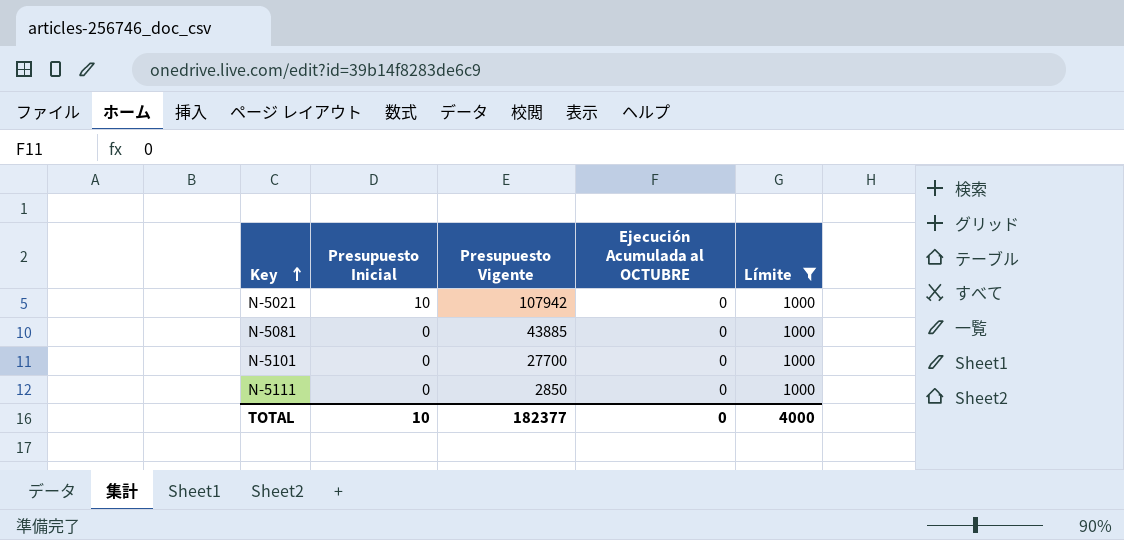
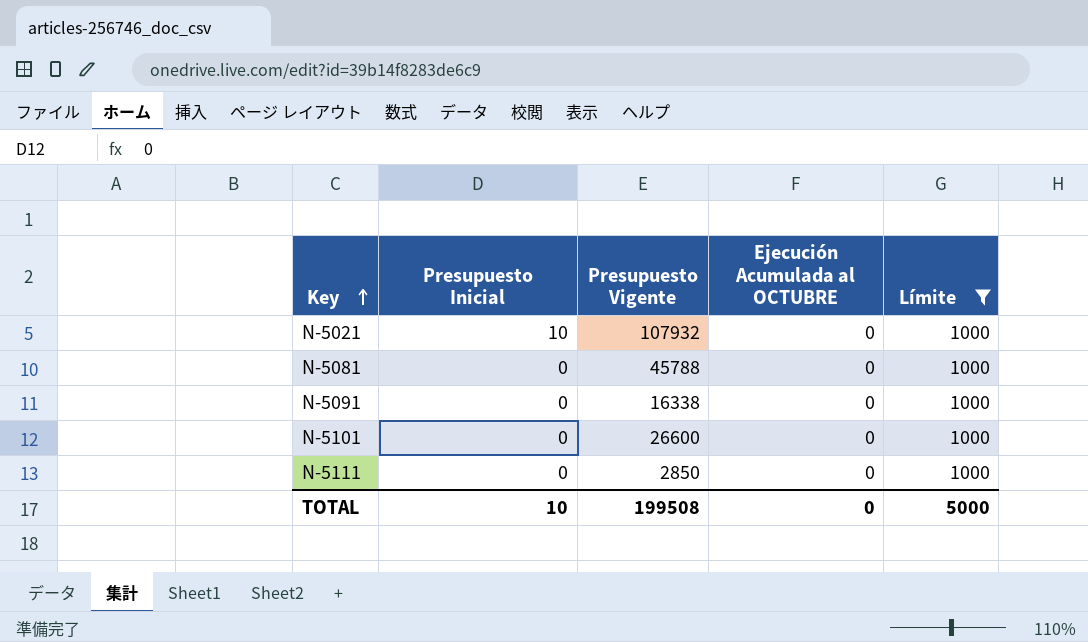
N-5021 | Presupuesto Vigente: 107942 -> 107932
N-5081 | Presupuesto Vigente: 43885 -> 45788
row N-5091: none -> 0 | 16338 | 0 | 1000
N-5101 | Presupuesto Vigente: 27700 -> 26600
TOTAL | Presupuesto Vigente: 182377 -> 199508
TOTAL | Límite: 4000 -> 5000

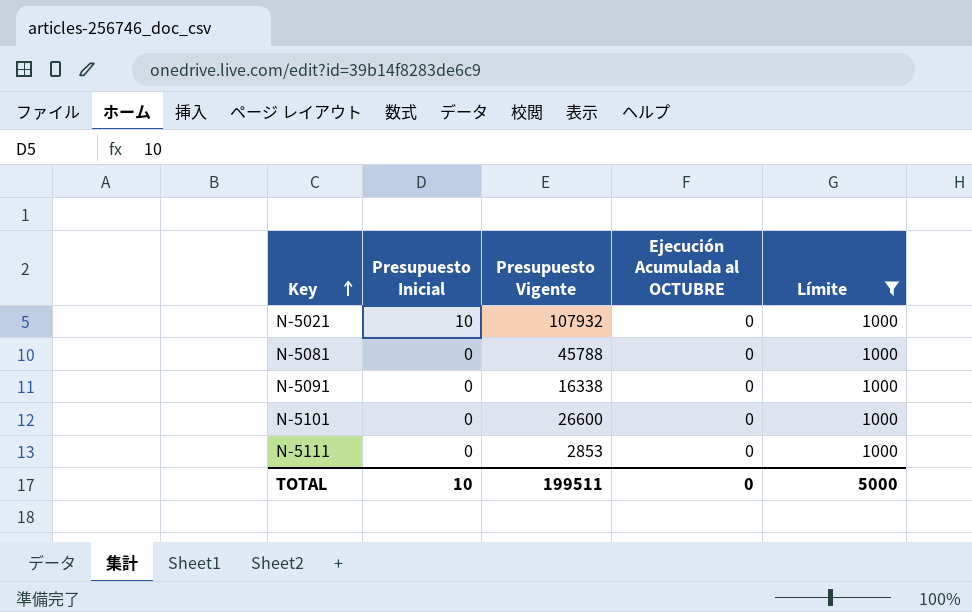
N-5111 | Presupuesto Vigente: 2850 -> 2853
TOTAL | Presupuesto Vigente: 199508 -> 199511

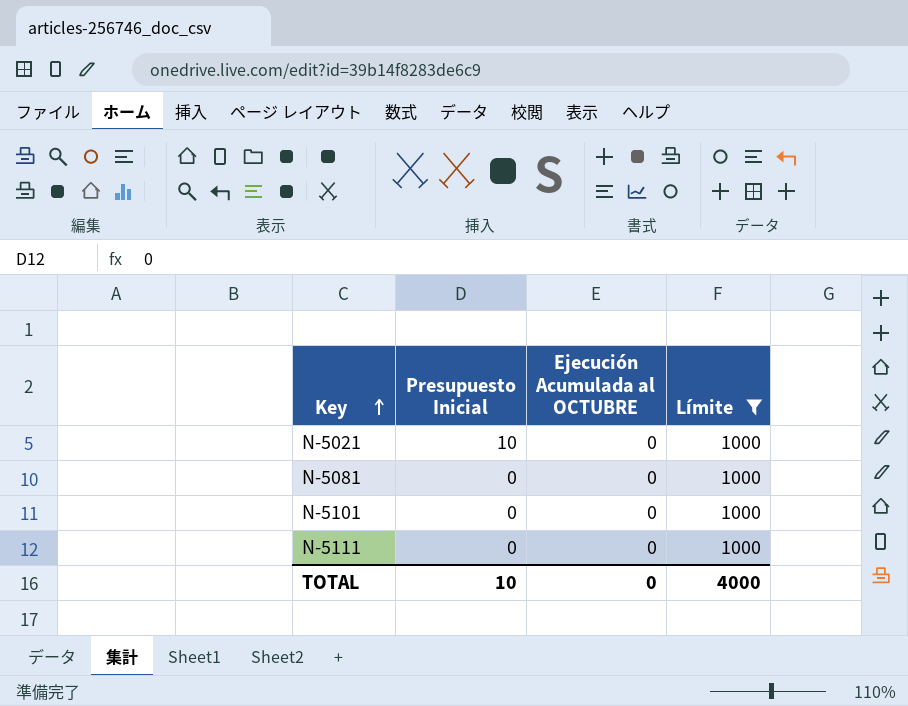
column Presupuesto Vigente | position: 3 -> none
row N-5091: 0 | 16338 | 0 | 1000 -> none
TOTAL | Límite: 5000 -> 4000

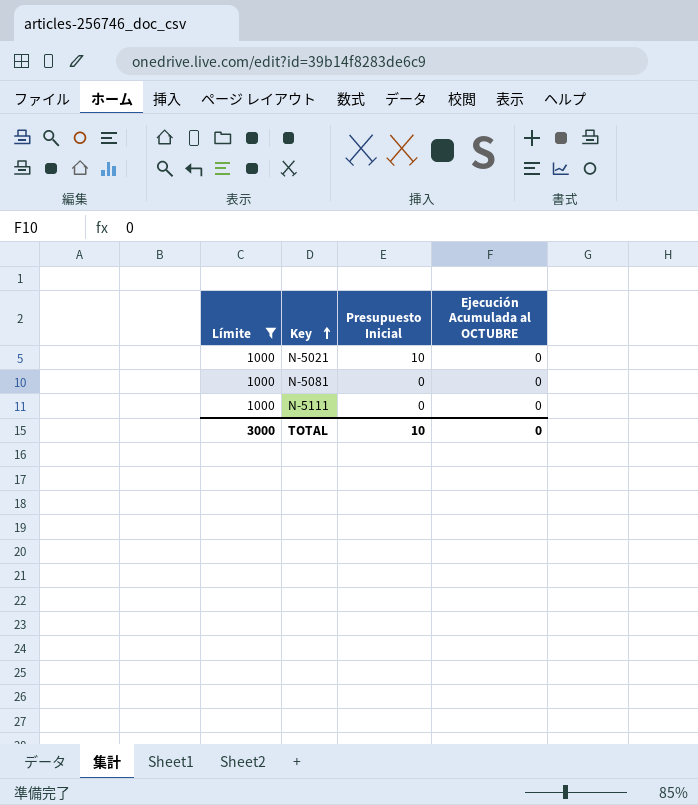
column Límite | position: 4 -> 1
row N-5101: 0 | 0 | 1000 -> none
TOTAL | Límite: 4000 -> 3000

